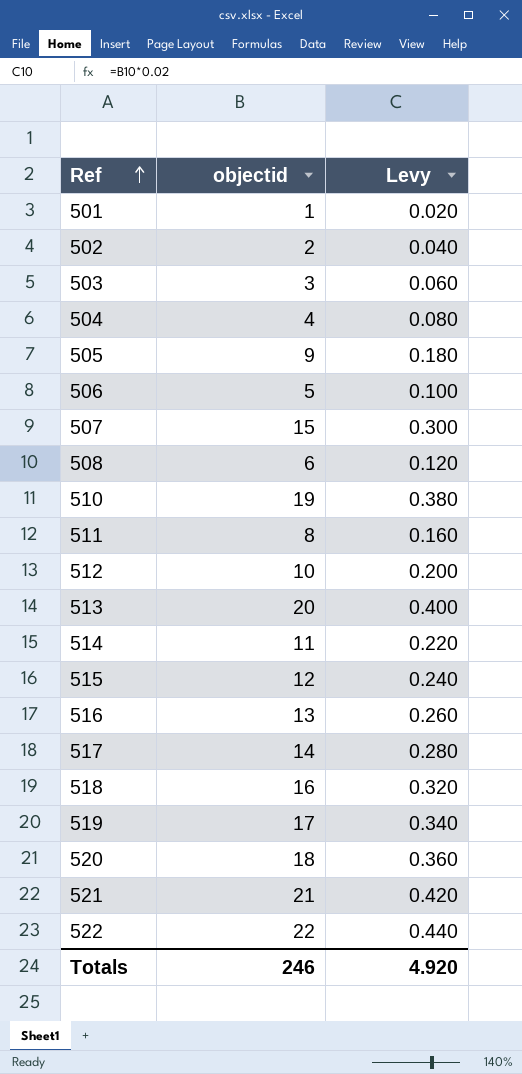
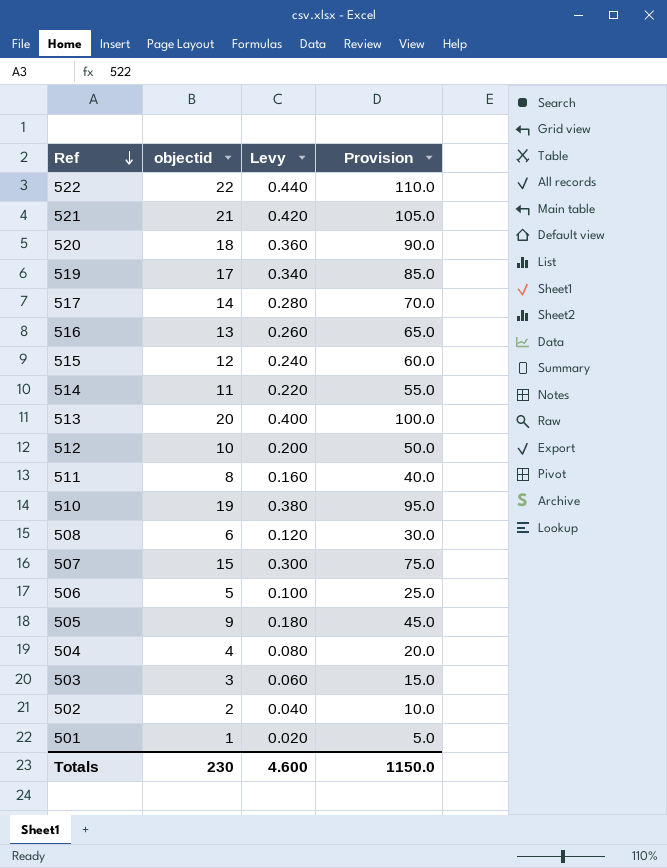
row order: Ref ascending -> Ref descending
column Provision | formula: none -> [objectid] * 5
row 518: 16 | 0.320 -> none
Totals | objectid: 246 -> 230
Totals | Levy: 4.920 -> 4.600

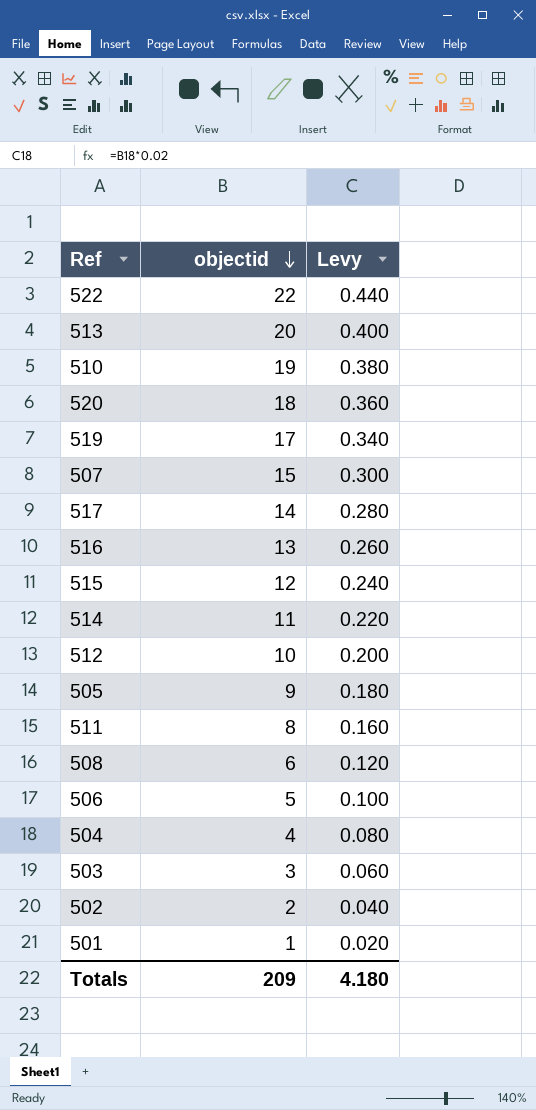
row order: Ref descending -> objectid descending
column Provision | formula: [objectid] * 5 -> none
row 521: 21 | 0.420 | 105.0 -> none
Totals | objectid: 230 -> 209
Totals | Levy: 4.600 -> 4.180

